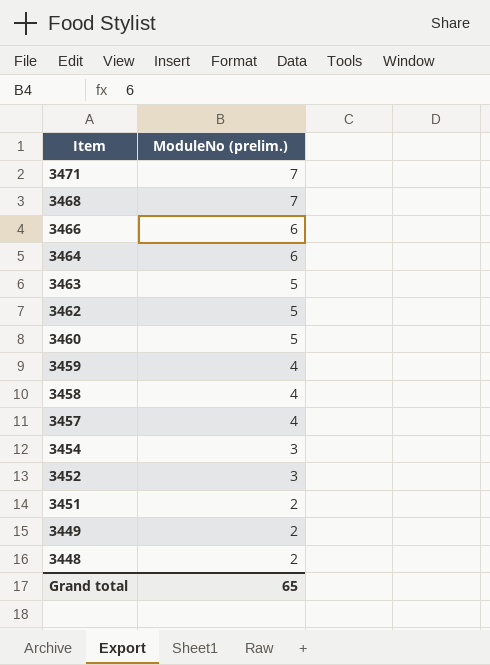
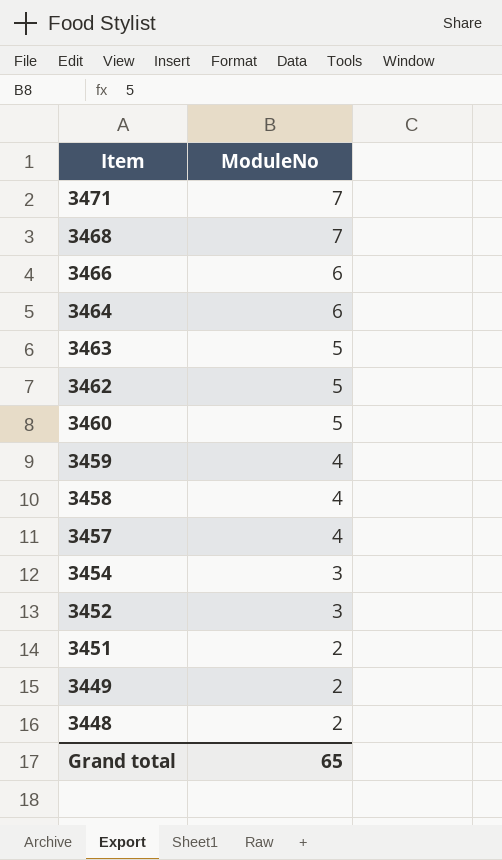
column name: ModuleNo (prelim.) -> ModuleNo

